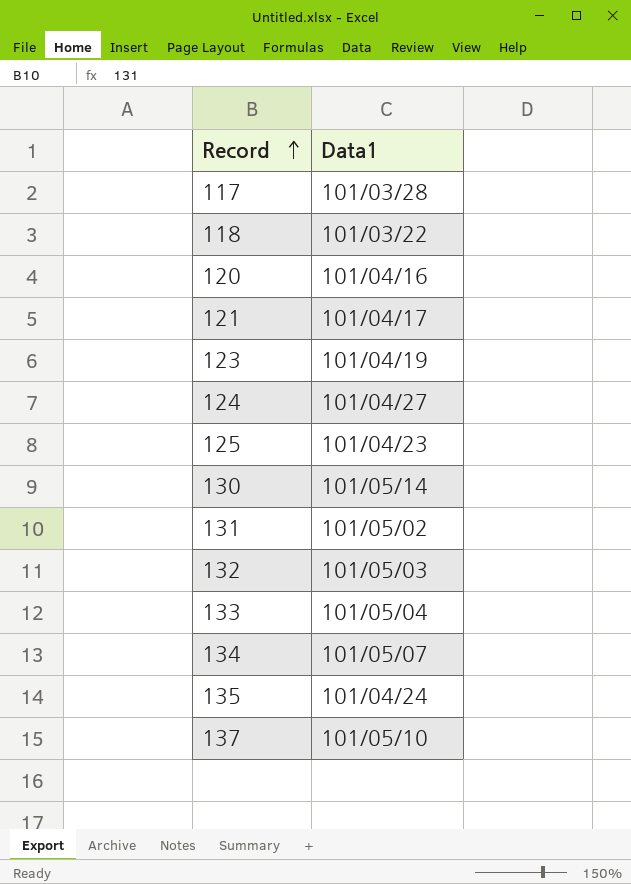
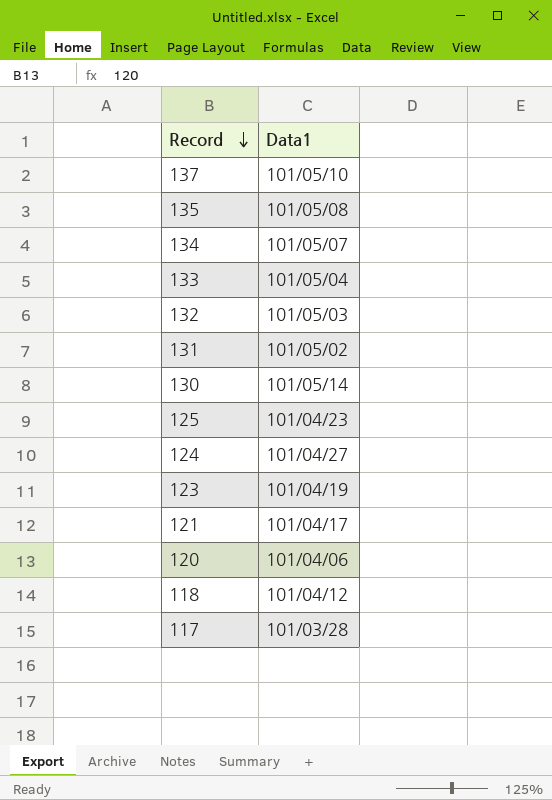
row order: Record ascending -> Record descending
135 | Data1: 101/04/24 -> 101/05/08
120 | Data1: 101/04/16 -> 101/04/06
118 | Data1: 101/03/22 -> 101/04/12

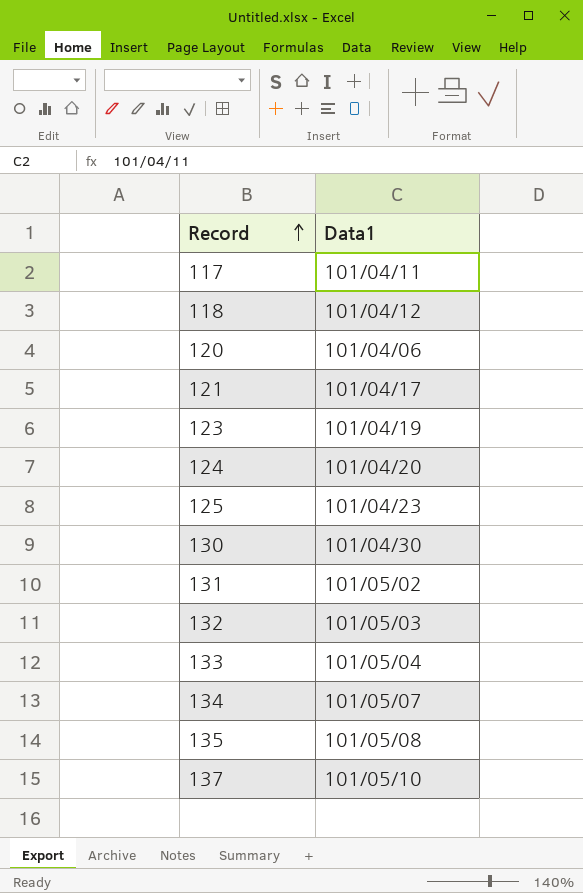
row order: Record descending -> Record ascending
117 | Data1: 101/03/28 -> 101/04/11
124 | Data1: 101/04/27 -> 101/04/20
130 | Data1: 101/05/14 -> 101/04/30

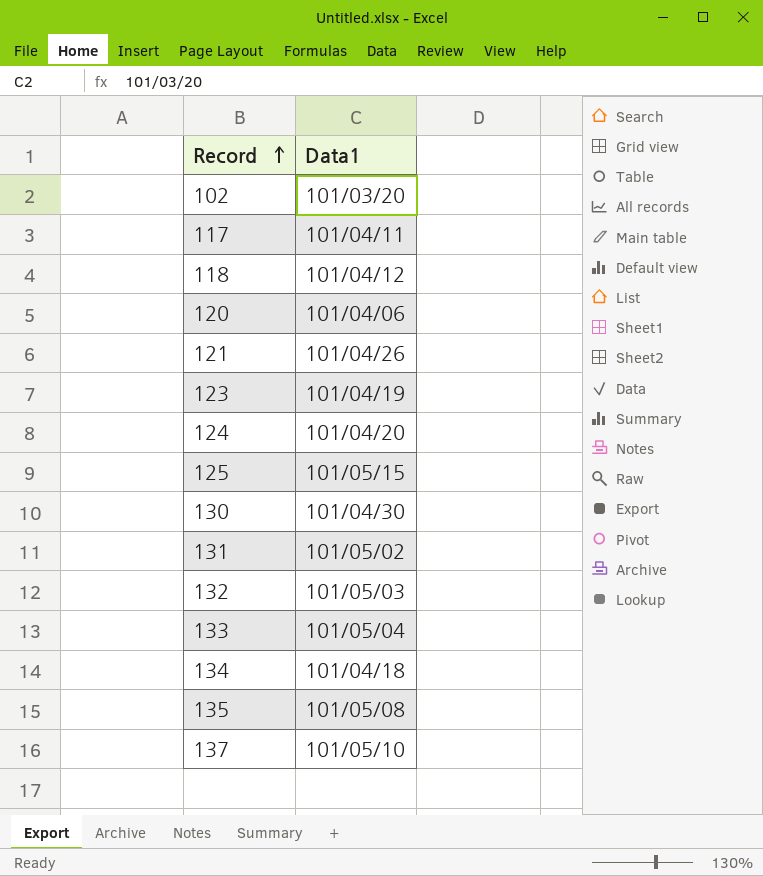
row 102: none -> 101/03/20
121 | Data1: 101/04/17 -> 101/04/26
125 | Data1: 101/04/23 -> 101/05/15
134 | Data1: 101/05/07 -> 101/04/18

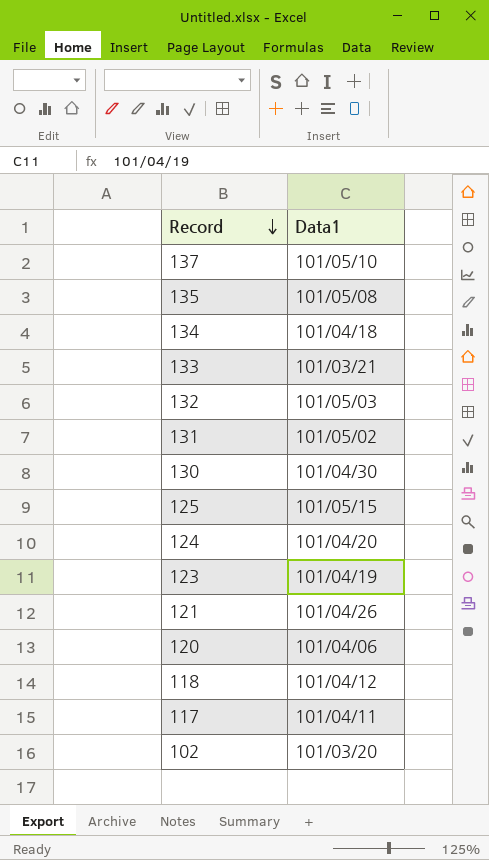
row order: Record ascending -> Record descending
133 | Data1: 101/05/04 -> 101/03/21

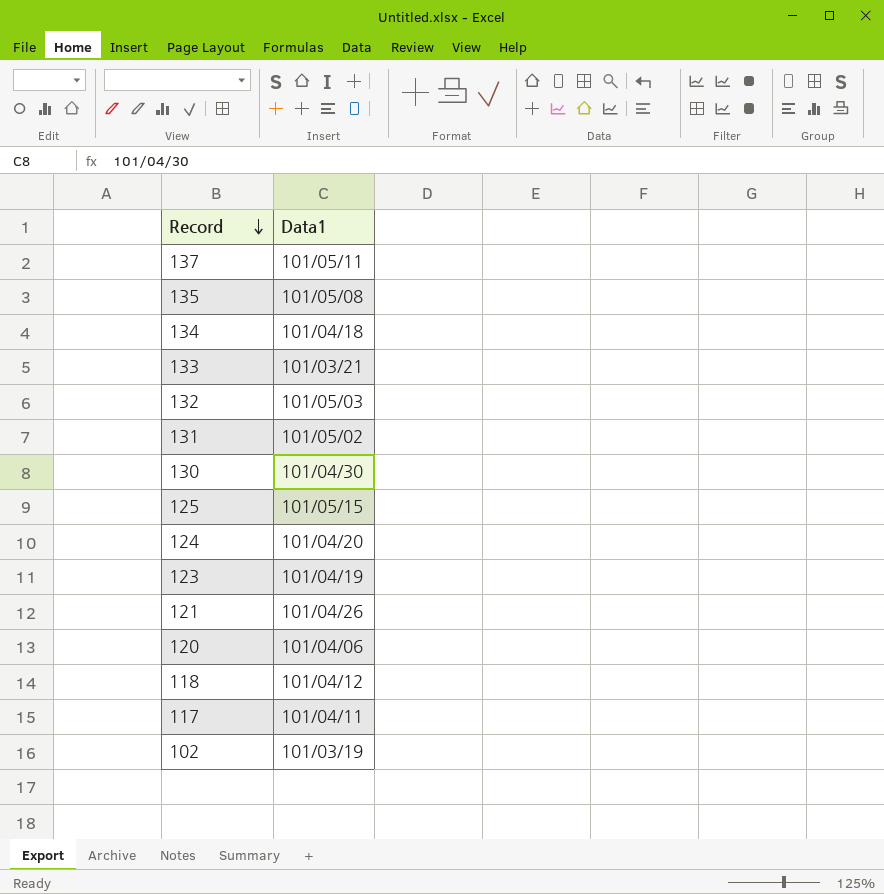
137 | Data1: 101/05/10 -> 101/05/11
102 | Data1: 101/03/20 -> 101/03/19

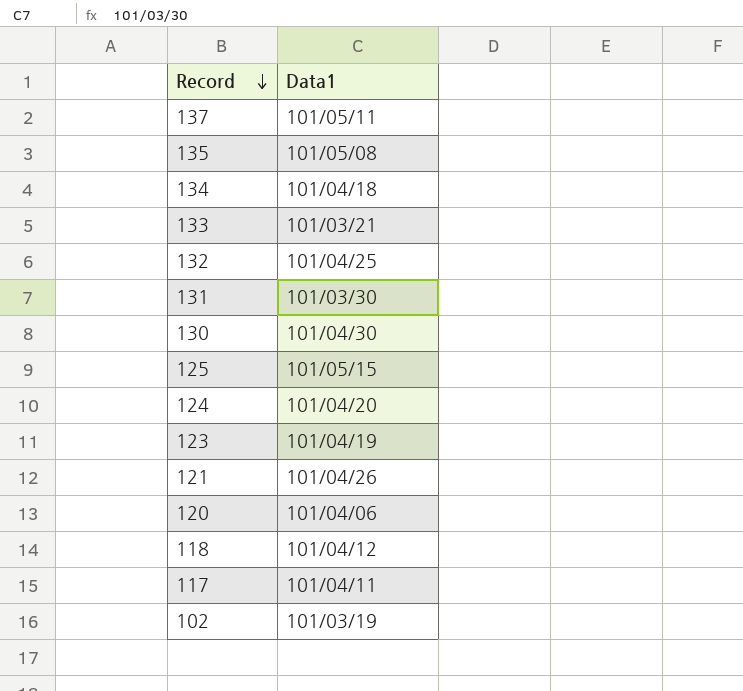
132 | Data1: 101/05/03 -> 101/04/25
131 | Data1: 101/05/02 -> 101/03/30

